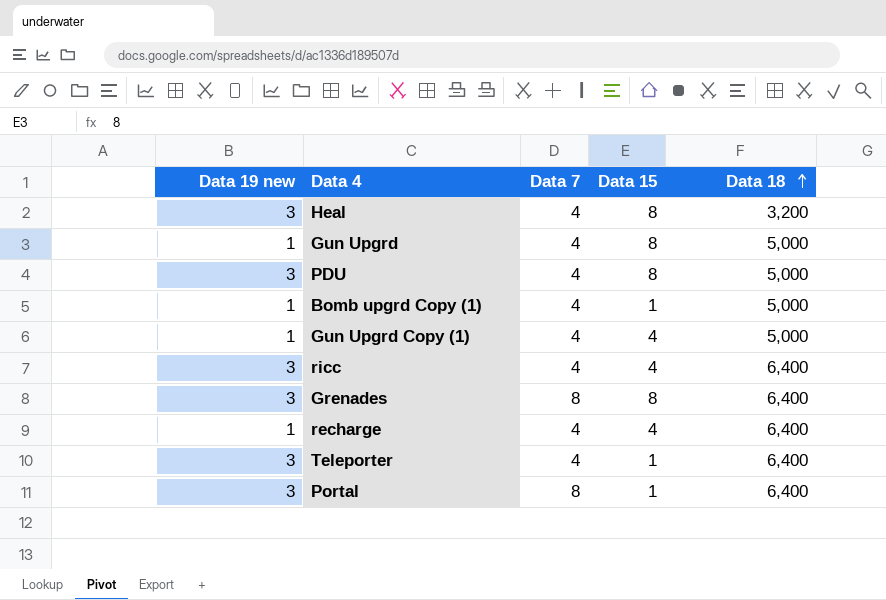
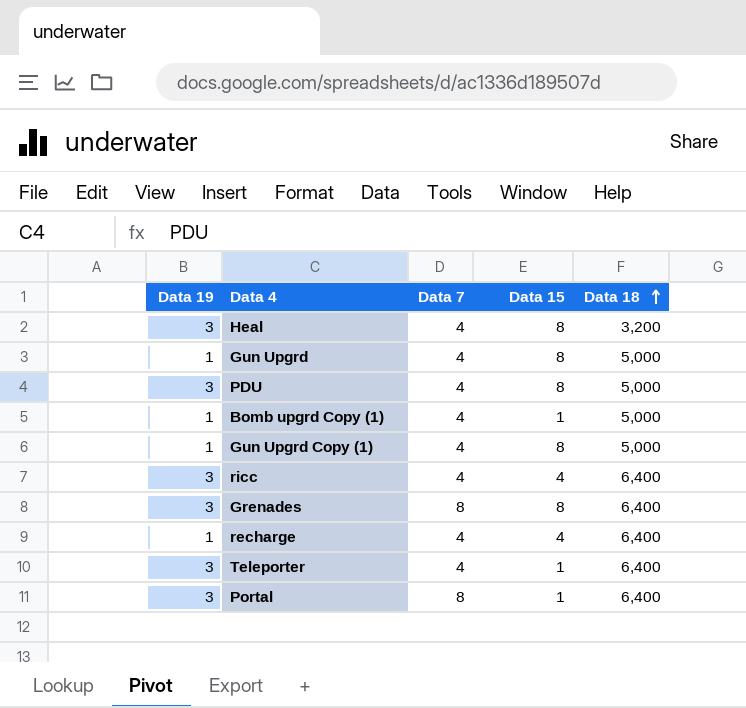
column name: Data 19 new -> Data 19
Gun Upgrd Copy (1) | Data 15: 4 -> 8

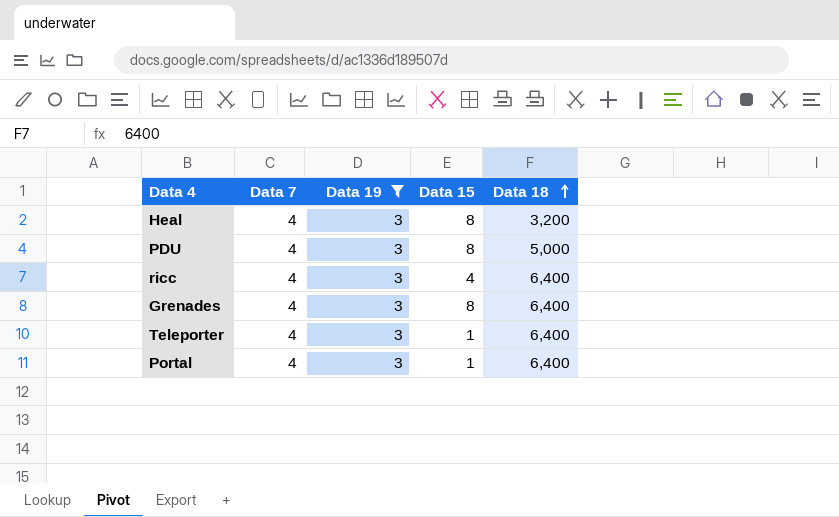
filter: none -> Data 19 = 3
column Data 19 | position: 1 -> 3
Grenades | Data 7: 8 -> 4
Portal | Data 7: 8 -> 4

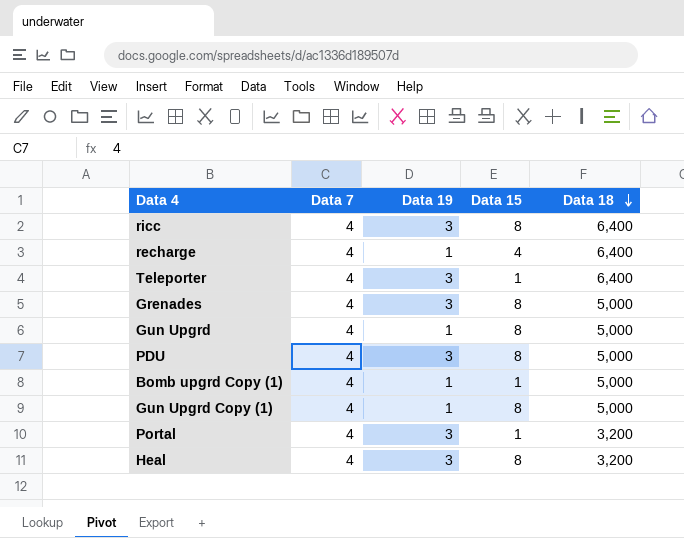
filter: Data 19 = 3 -> none
row order: Data 18 ascending -> Data 18 descending
ricc | Data 15: 4 -> 8
Grenades | Data 18: 6,400 -> 5,000
Portal | Data 18: 6,400 -> 3,200

